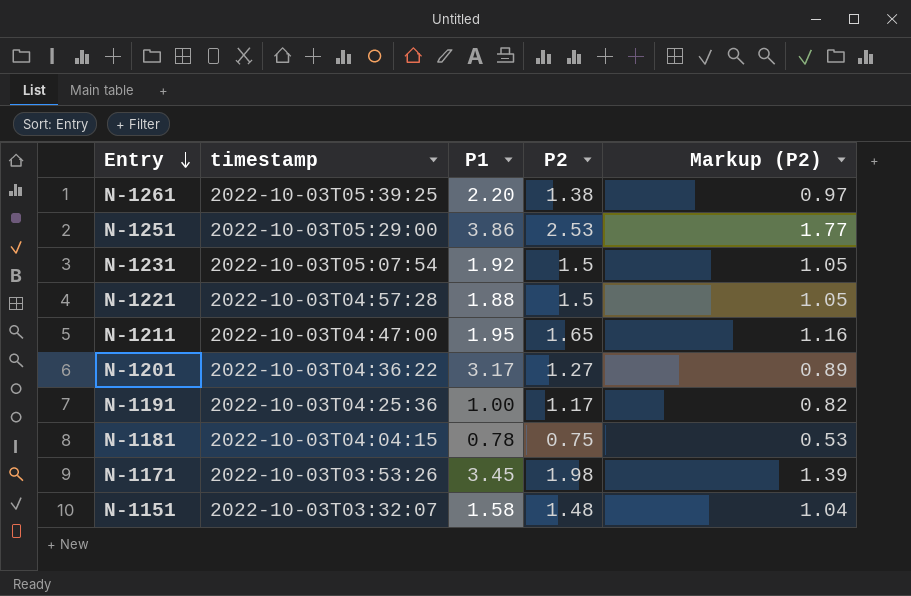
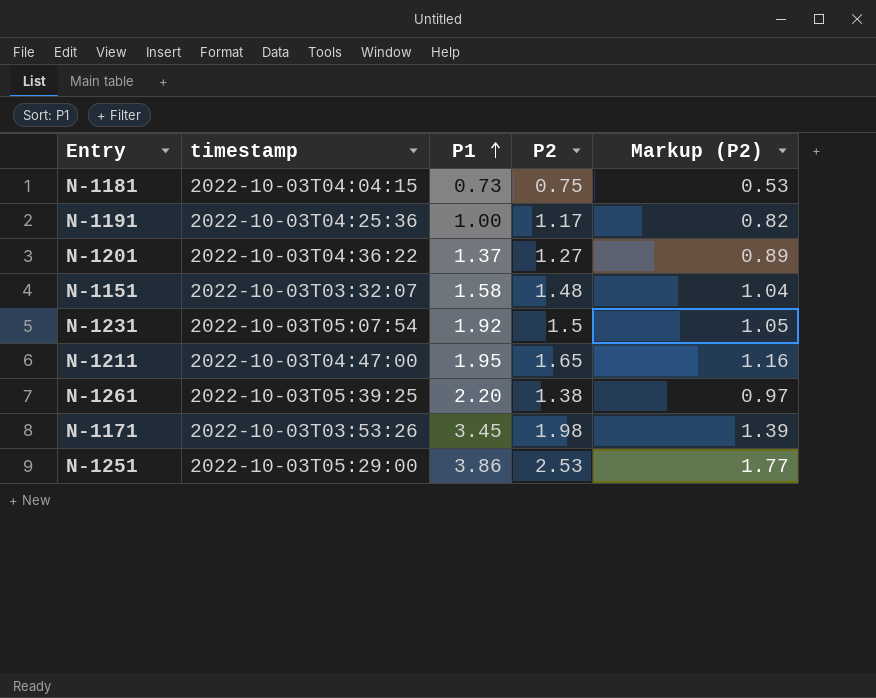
row order: Entry descending -> P1 ascending
row N-1221: 2022-10-03T04:57:28 | 1.88 | 1.5 | 1.05 -> none
N-1181 | P1: 0.78 -> 0.73
N-1201 | P1: 3.17 -> 1.37

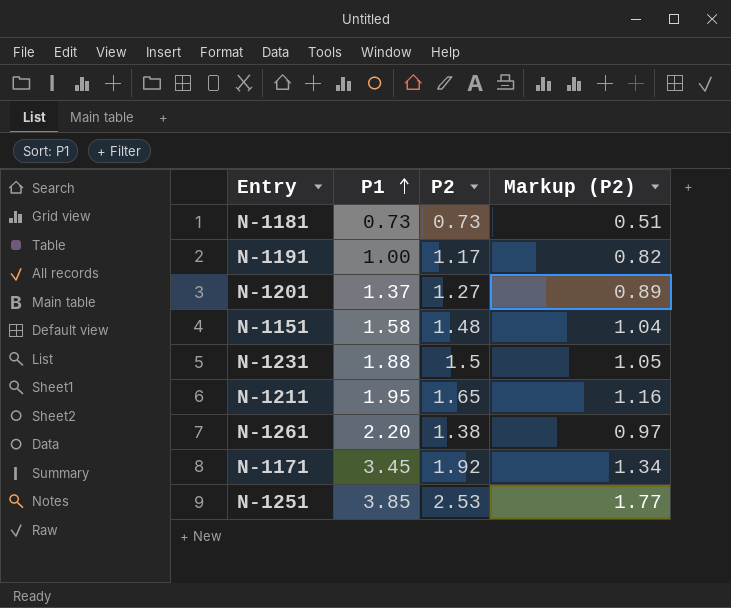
column timestamp | position: 2 -> none
N-1181 | P2: 0.75 -> 0.73
N-1181 | Markup (P2): 0.53 -> 0.51
N-1231 | P1: 1.92 -> 1.88
N-1171 | P2: 1.98 -> 1.92
N-1171 | Markup (P2): 1.39 -> 1.34
N-1251 | P1: 3.86 -> 3.85

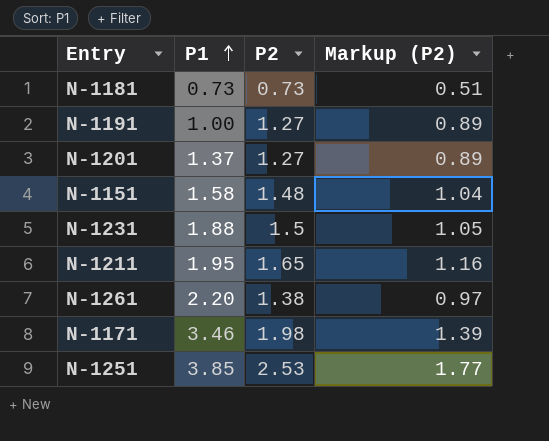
N-1191 | P2: 1.17 -> 1.27
N-1191 | Markup (P2): 0.82 -> 0.89
N-1171 | P1: 3.45 -> 3.46
N-1171 | P2: 1.92 -> 1.98
N-1171 | Markup (P2): 1.34 -> 1.39

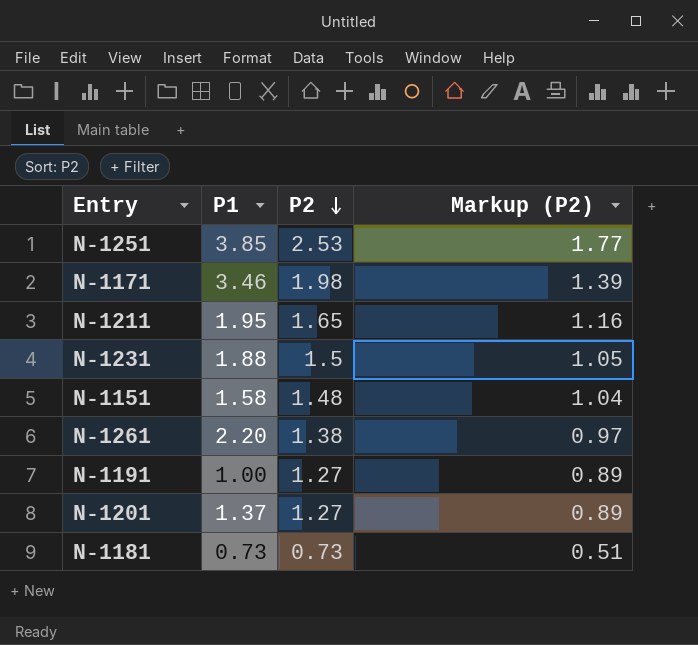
row order: P1 ascending -> P2 descending

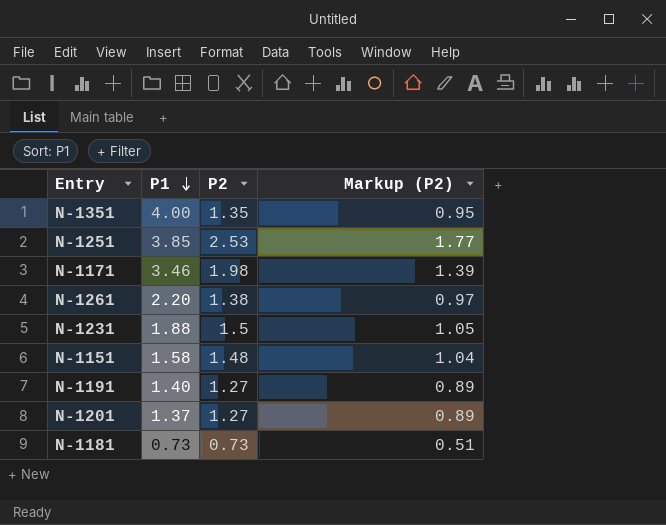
row order: P2 descending -> P1 descending
row N-1211: 1.95 | 1.65 | 1.16 -> none
row N-1351: none -> 4.00 | 1.35 | 0.95
N-1191 | P1: 1.00 -> 1.40

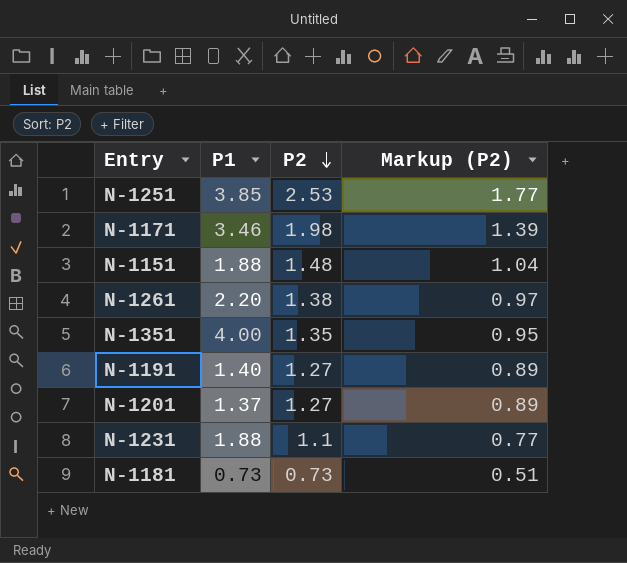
row order: P1 descending -> P2 descending
N-1151 | P1: 1.58 -> 1.88
N-1231 | P2: 1.5 -> 1.1
N-1231 | Markup (P2): 1.05 -> 0.77

